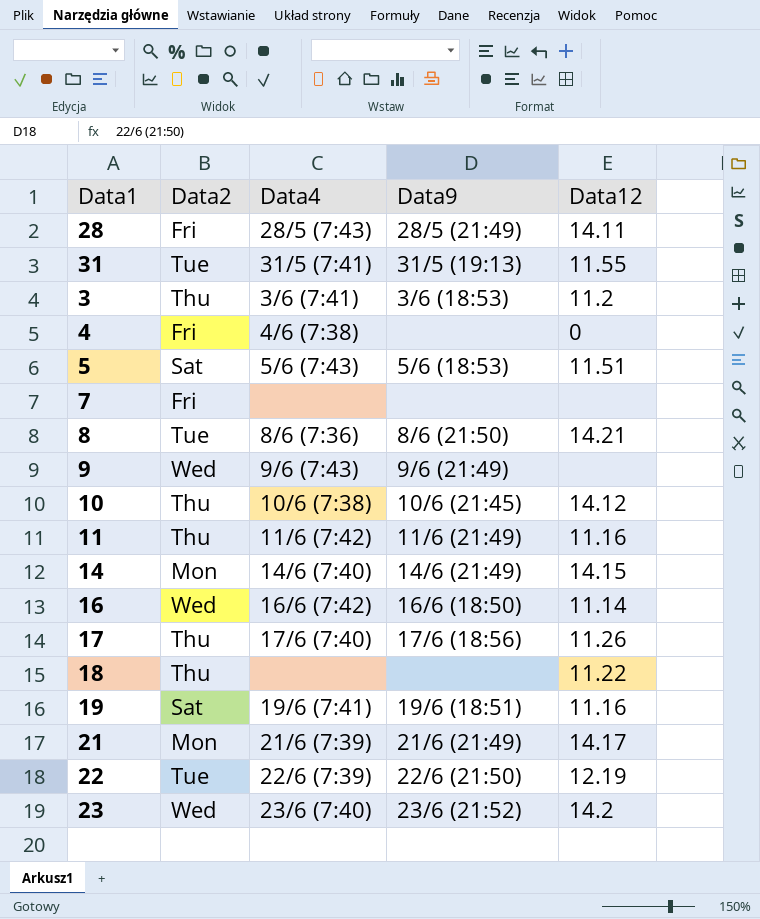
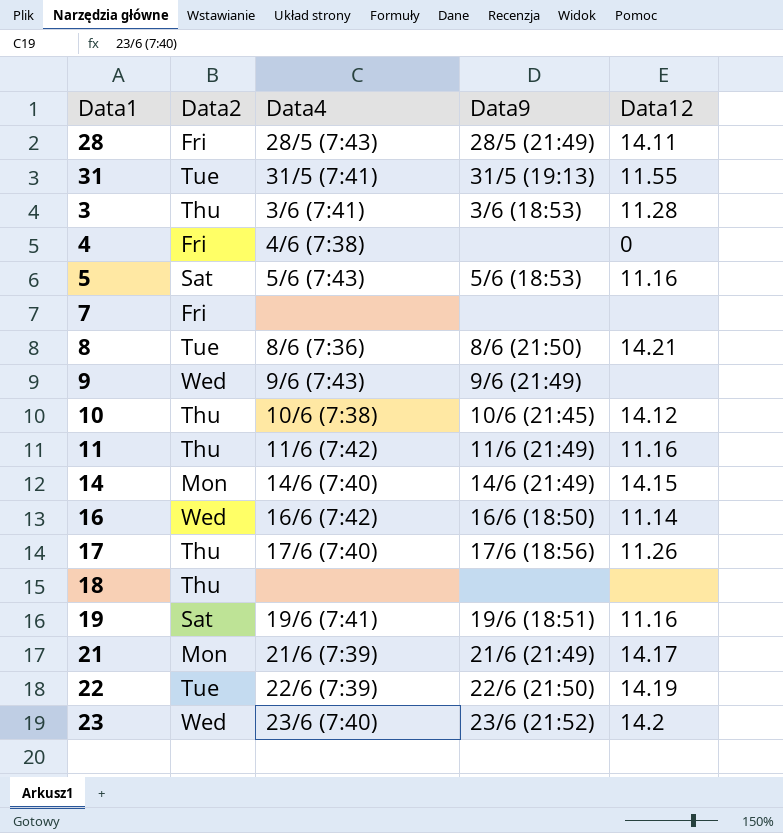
3 | Data12: 11.2 -> 11.28
5 | Data12: 11.51 -> 11.16
18 | Data12: 11.22 -> none
22 | Data12: 12.19 -> 14.19

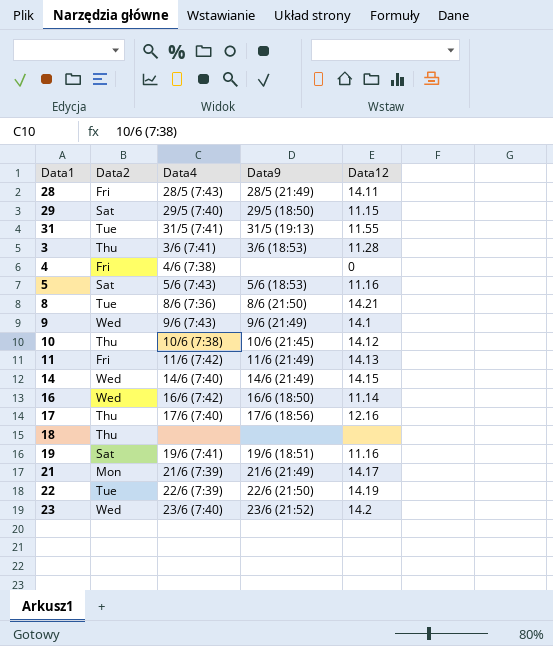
row 7: Fri | none | none | none -> none
row 29: none -> Sat | 29/5 (7:40) | 29/5 (18:50) | 11.15
9 | Data12: none -> 14.1
11 | Data2: Thu -> Fri
11 | Data12: 11.16 -> 14.13
14 | Data2: Mon -> Wed
17 | Data12: 11.26 -> 12.16

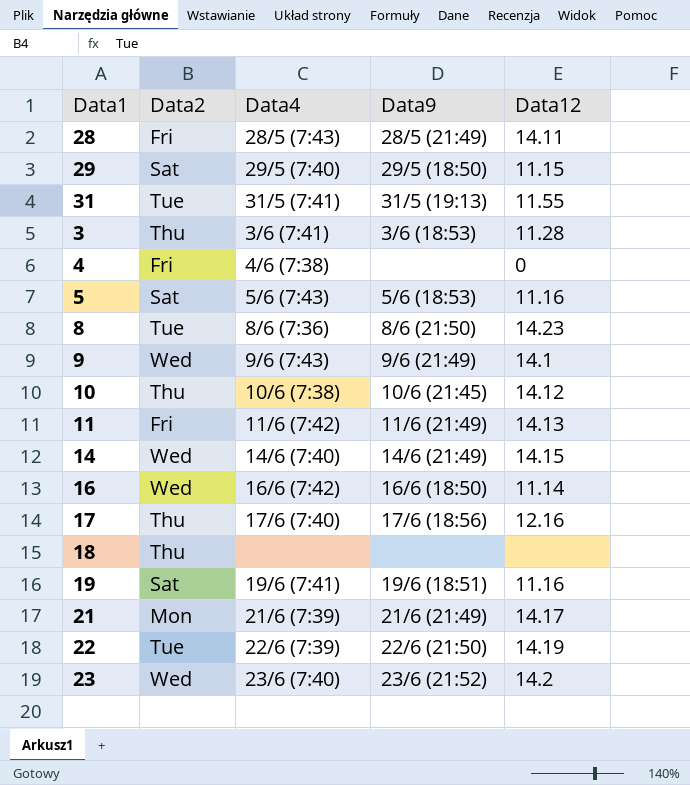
8 | Data12: 14.21 -> 14.23

